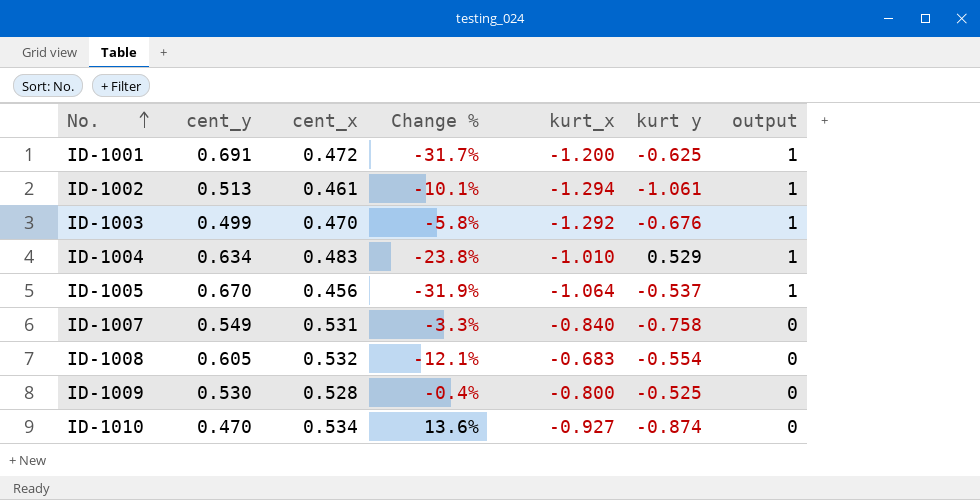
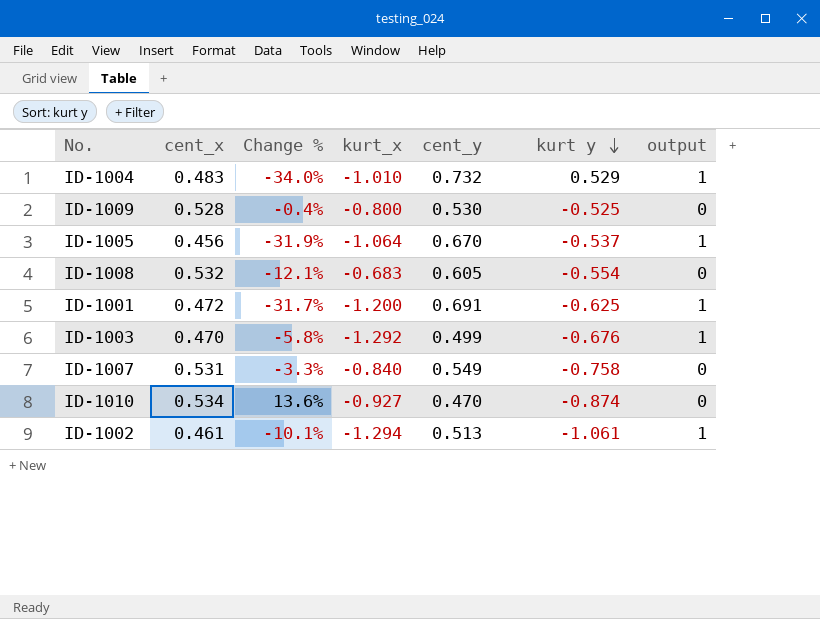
row order: No. ascending -> kurt y descending
column cent_y | position: 2 -> 5
ID-1004 | Change %: -23.8% -> -34.0%
ID-1004 | cent_y: 0.634 -> 0.732

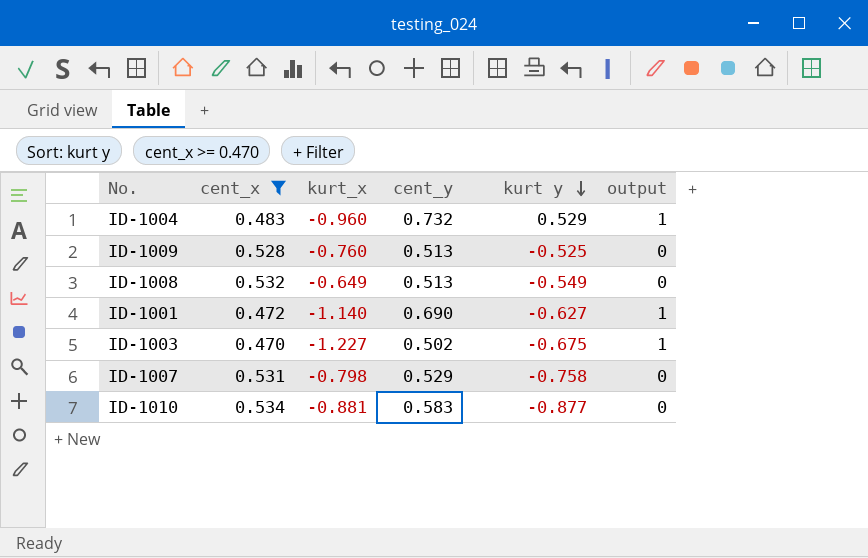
filter: none -> cent_x >= 0.470
column Change % | formula: ([cent_x] - [cent_y]) / [cent_y] -> none
ID-1004 | kurt_x: -1.010 -> -0.960
ID-1009 | kurt_x: -0.800 -> -0.760
ID-1009 | cent_y: 0.530 -> 0.513
ID-1008 | kurt_x: -0.683 -> -0.649
ID-1008 | cent_y: 0.605 -> 0.513
ID-1008 | kurt y: -0.554 -> -0.549
ID-1001 | kurt_x: -1.200 -> -1.140
ID-1001 | cent_y: 0.691 -> 0.690
ID-1001 | kurt y: -0.625 -> -0.627
ID-1003 | kurt_x: -1.292 -> -1.227
ID-1003 | cent_y: 0.499 -> 0.502
ID-1003 | kurt y: -0.676 -> -0.675
ID-1007 | kurt_x: -0.840 -> -0.798
ID-1007 | cent_y: 0.549 -> 0.529
ID-1010 | kurt_x: -0.927 -> -0.881
ID-1010 | cent_y: 0.470 -> 0.583
ID-1010 | kurt y: -0.874 -> -0.877

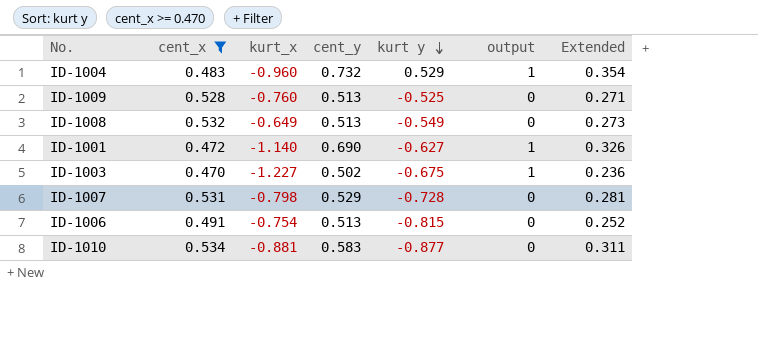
column Extended | formula: none -> [cent_x] * [cent_y]
ID-1007 | kurt y: -0.758 -> -0.728
row ID-1006: none -> 0.491 | -0.754 | 0.513 | -0.815 | 0 | 0.252

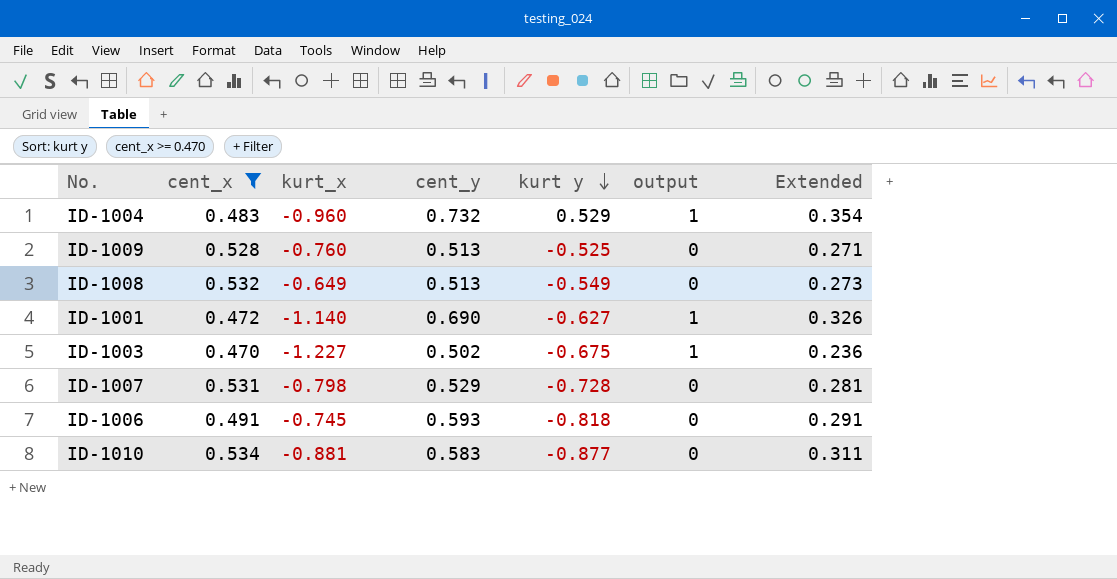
ID-1006 | kurt_x: -0.754 -> -0.745
ID-1006 | cent_y: 0.513 -> 0.593
ID-1006 | kurt y: -0.815 -> -0.818
ID-1006 | Extended: 0.252 -> 0.291

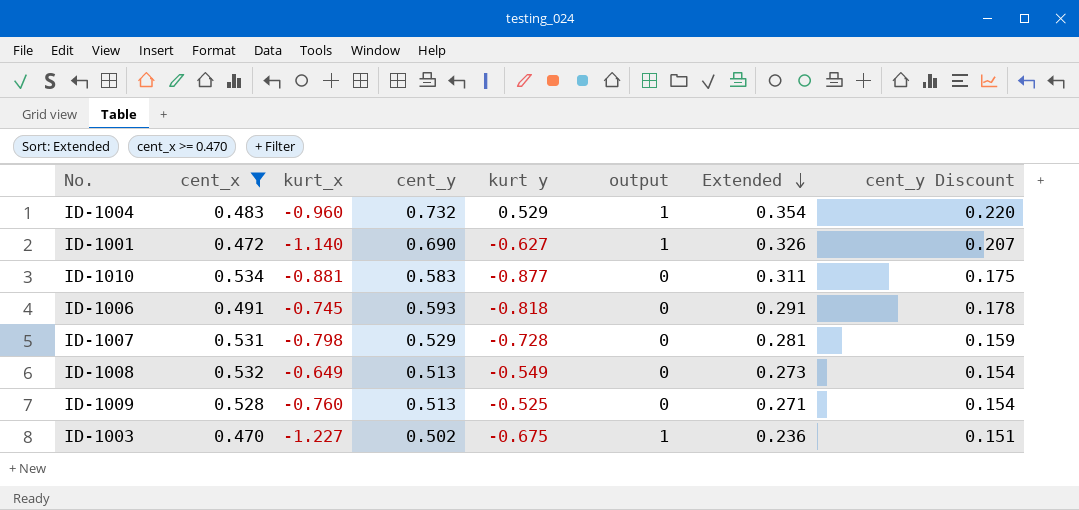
row order: kurt y descending -> Extended descending
column cent_y Discount | formula: none -> [cent_y] * 0.3

